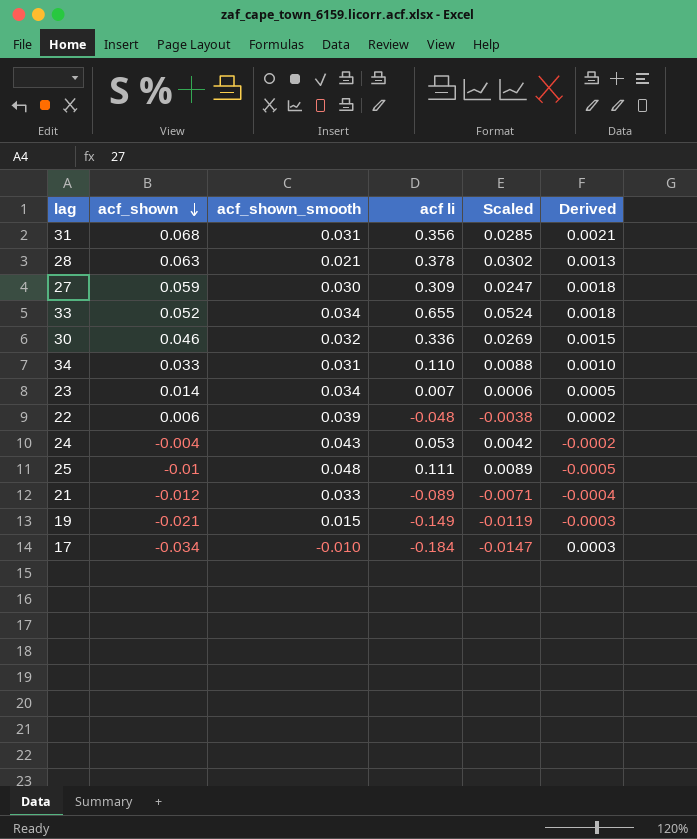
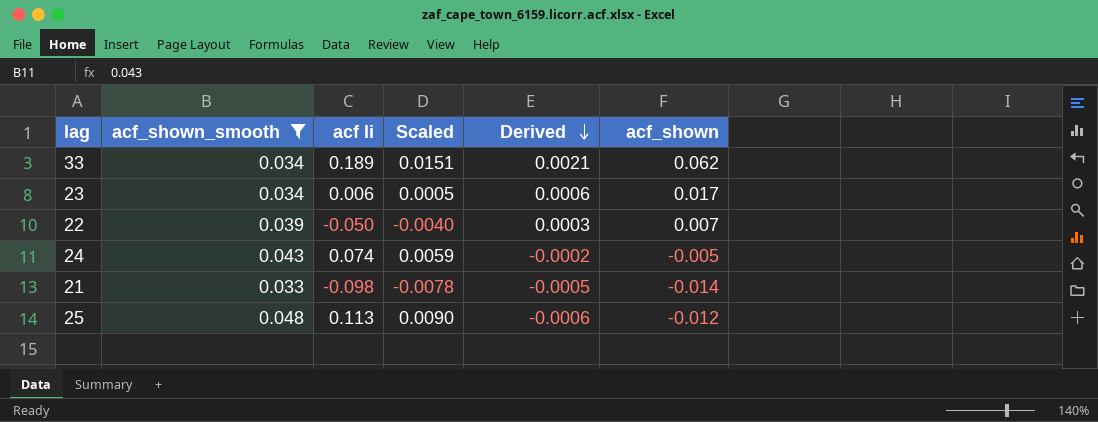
filter: none -> acf_shown_smooth >= 0.033
row order: acf_shown descending -> Derived descending
column acf_shown | position: 2 -> 6
33 | acf li: 0.655 -> 0.189
33 | Scaled: 0.0524 -> 0.0151
33 | Derived: 0.0018 -> 0.0021
33 | acf_shown: 0.052 -> 0.062
23 | acf li: 0.007 -> 0.006
23 | Scaled: 0.0006 -> 0.0005
23 | Derived: 0.0005 -> 0.0006
23 | acf_shown: 0.014 -> 0.017
22 | acf li: -0.048 -> -0.050
22 | Scaled: -0.0038 -> -0.0040
22 | Derived: 0.0002 -> 0.0003
22 | acf_shown: 0.006 -> 0.007
24 | acf li: 0.053 -> 0.074
24 | Scaled: 0.0042 -> 0.0059
24 | acf_shown: -0.004 -> -0.005
21 | acf li: -0.089 -> -0.098
21 | Scaled: -0.0071 -> -0.0078
21 | Derived: -0.0004 -> -0.0005
21 | acf_shown: -0.012 -> -0.014
25 | acf li: 0.111 -> 0.113
25 | Scaled: 0.0089 -> 0.0090
25 | Derived: -0.0005 -> -0.0006
25 | acf_shown: -0.01 -> -0.012

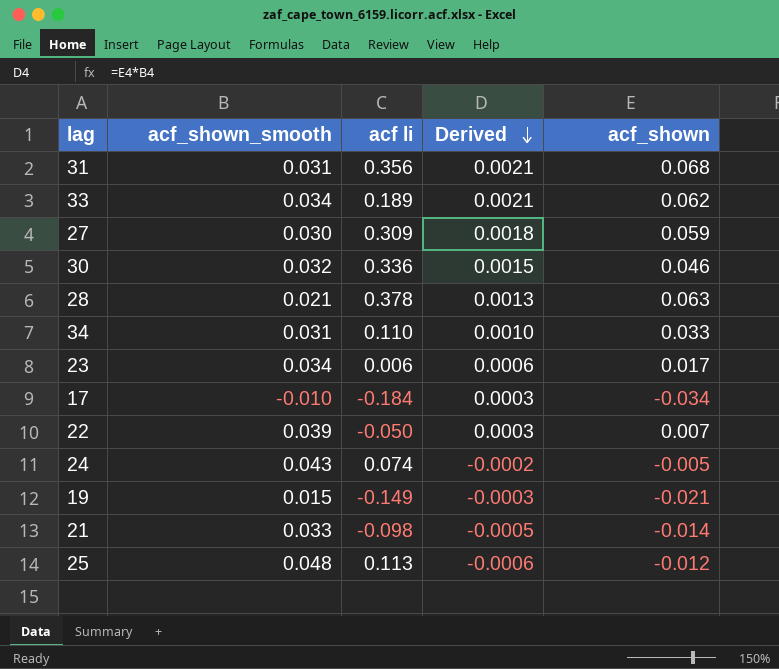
filter: acf_shown_smooth >= 0.033 -> none
column Scaled | formula: [acf li] * 0.08 -> none

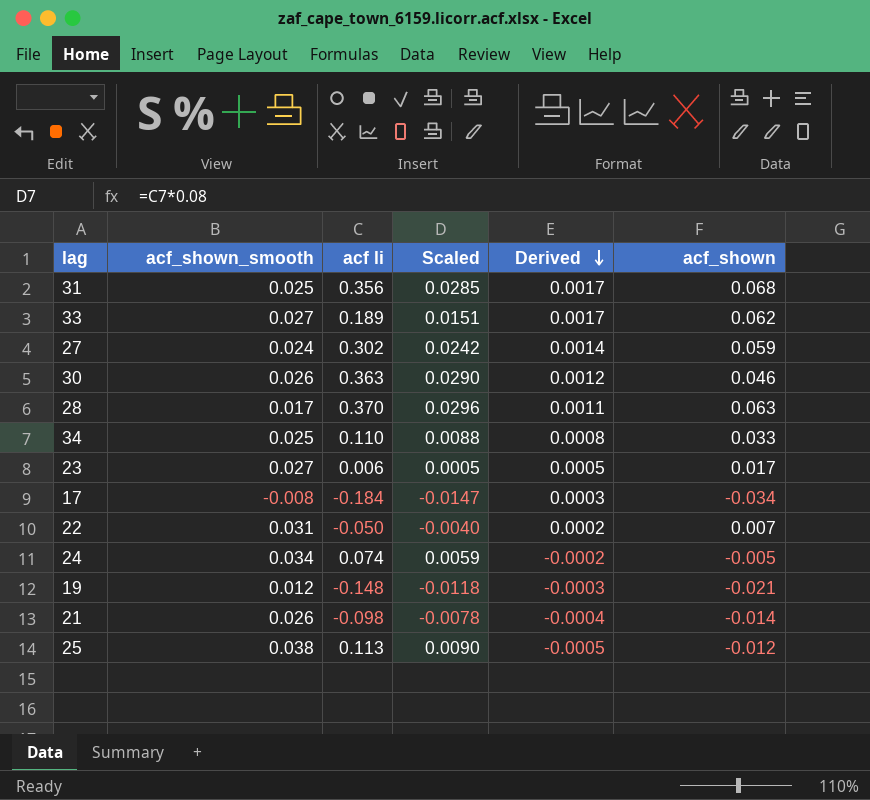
column Scaled | formula: none -> [acf li] * 0.08
31 | acf_shown_smooth: 0.031 -> 0.025
31 | Derived: 0.0021 -> 0.0017
33 | acf_shown_smooth: 0.034 -> 0.027
33 | Derived: 0.0021 -> 0.0017
27 | acf_shown_smooth: 0.030 -> 0.024
27 | acf li: 0.309 -> 0.302
27 | Derived: 0.0018 -> 0.0014
30 | acf_shown_smooth: 0.032 -> 0.026
30 | acf li: 0.336 -> 0.363
30 | Derived: 0.0015 -> 0.0012
28 | acf_shown_smooth: 0.021 -> 0.017
28 | acf li: 0.378 -> 0.370
28 | Derived: 0.0013 -> 0.0011
34 | acf_shown_smooth: 0.031 -> 0.025
34 | Derived: 0.0010 -> 0.0008
23 | acf_shown_smooth: 0.034 -> 0.027
23 | Derived: 0.0006 -> 0.0005
17 | acf_shown_smooth: -0.010 -> -0.008
22 | acf_shown_smooth: 0.039 -> 0.031
22 | Derived: 0.0003 -> 0.0002
24 | acf_shown_smooth: 0.043 -> 0.034
19 | acf_shown_smooth: 0.015 -> 0.012
19 | acf li: -0.149 -> -0.148
21 | acf_shown_smooth: 0.033 -> 0.026
21 | Derived: -0.0005 -> -0.0004
25 | acf_shown_smooth: 0.048 -> 0.038
25 | Derived: -0.0006 -> -0.0005

